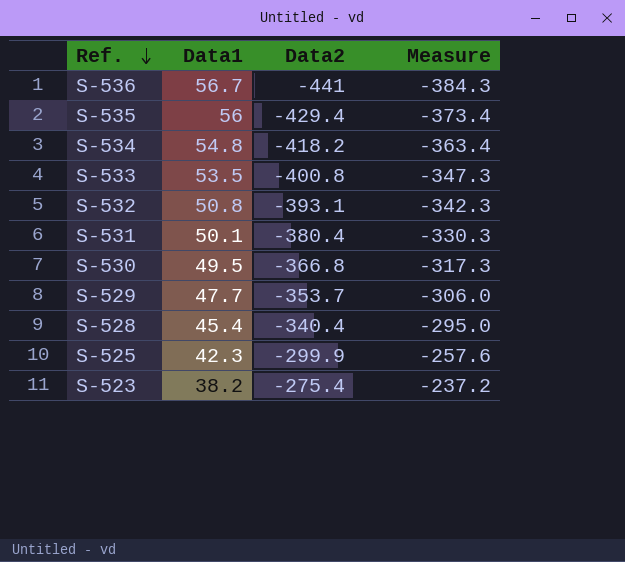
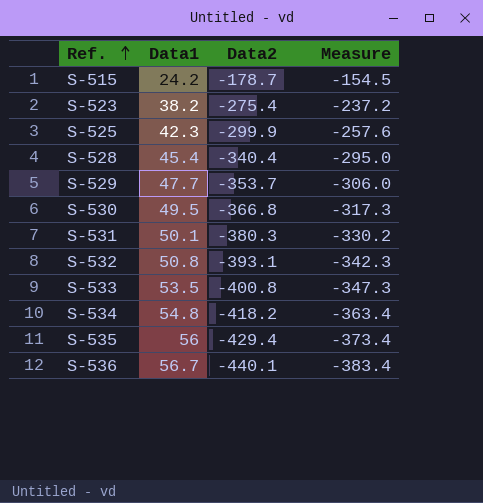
row order: Ref. descending -> Ref. ascending
row S-515: none -> 24.2 | -178.7 | -154.5
S-531 | Data2: -380.4 -> -380.3
S-531 | Measure: -330.3 -> -330.2
S-536 | Data2: -441 -> -440.1
S-536 | Measure: -384.3 -> -383.4

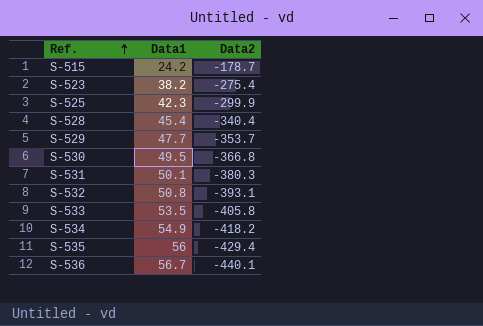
column Measure | formula: [Data1] + [Data2] -> none
S-533 | Data2: -400.8 -> -405.8
S-534 | Data1: 54.8 -> 54.9

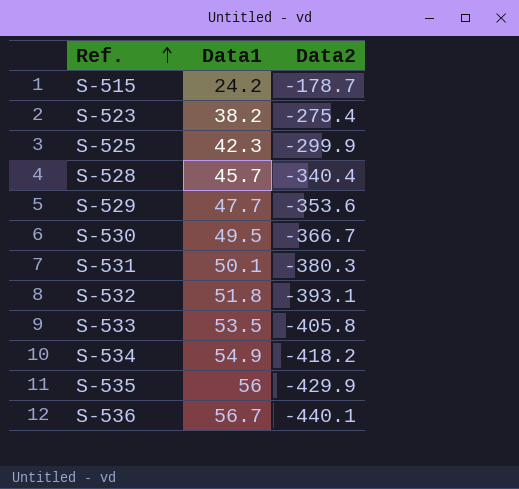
S-528 | Data1: 45.4 -> 45.7
S-529 | Data2: -353.7 -> -353.6
S-530 | Data2: -366.8 -> -366.7
S-532 | Data1: 50.8 -> 51.8
S-535 | Data2: -429.4 -> -429.9

